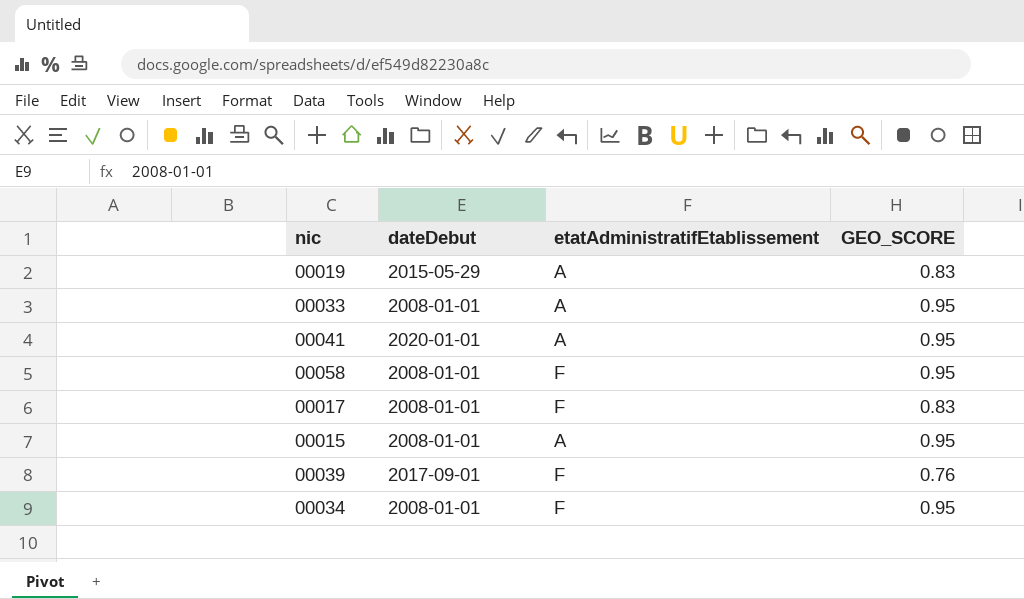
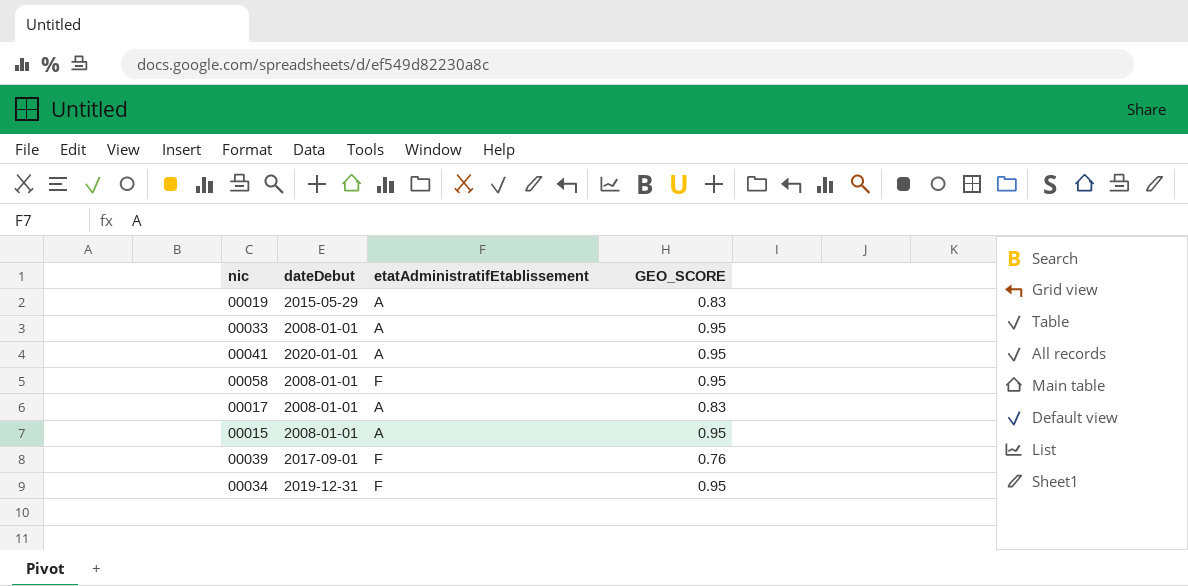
00017 | etatAdministratifEtablissement: F -> A
00034 | dateDebut: 2008-01-01 -> 2019-12-31

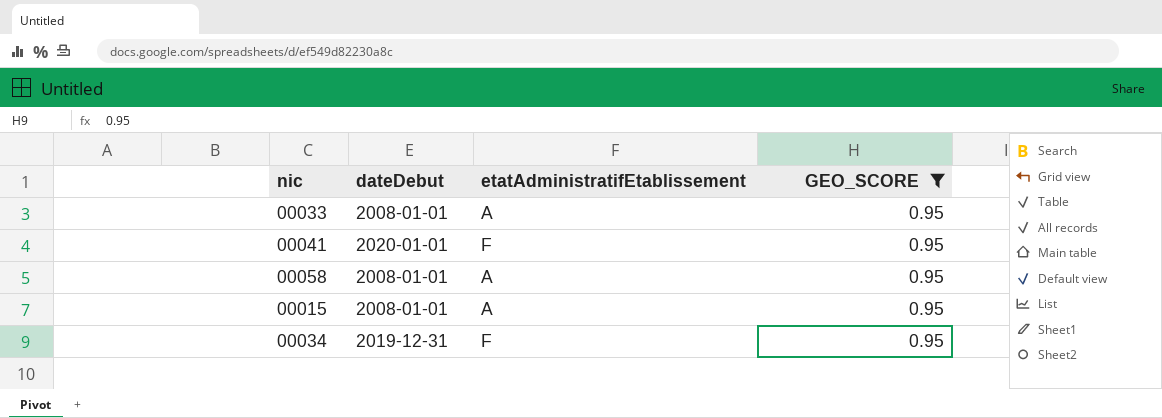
filter: none -> GEO_SCORE = 0.95
00041 | etatAdministratifEtablissement: A -> F
00058 | etatAdministratifEtablissement: F -> A

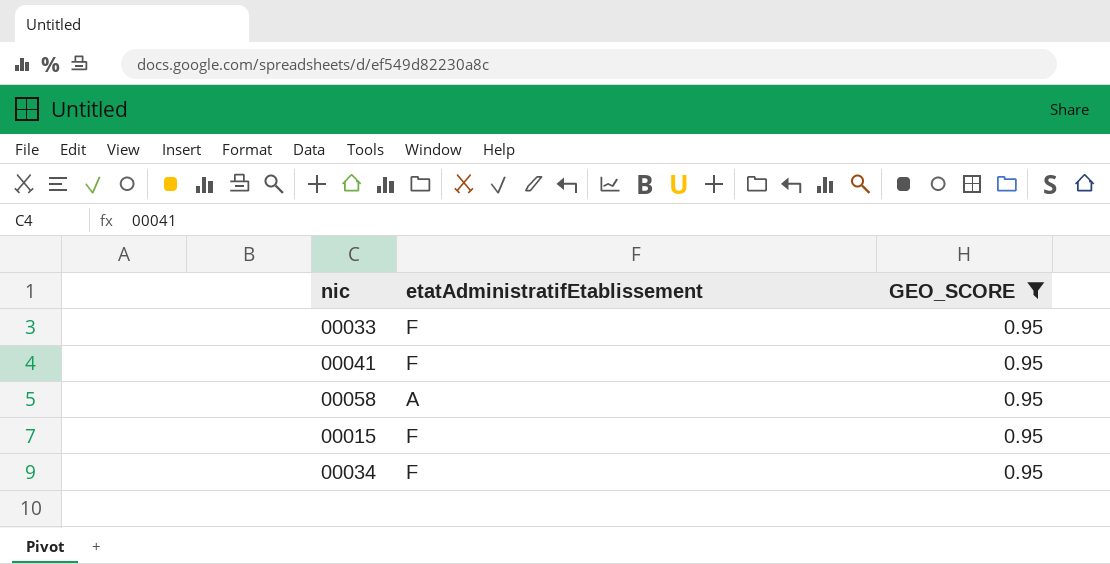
column dateDebut | position: 2 -> none
00033 | etatAdministratifEtablissement: A -> F
00015 | etatAdministratifEtablissement: A -> F

